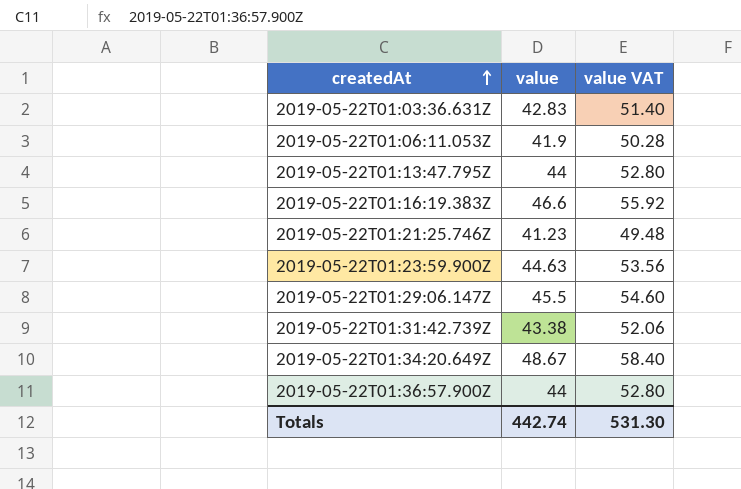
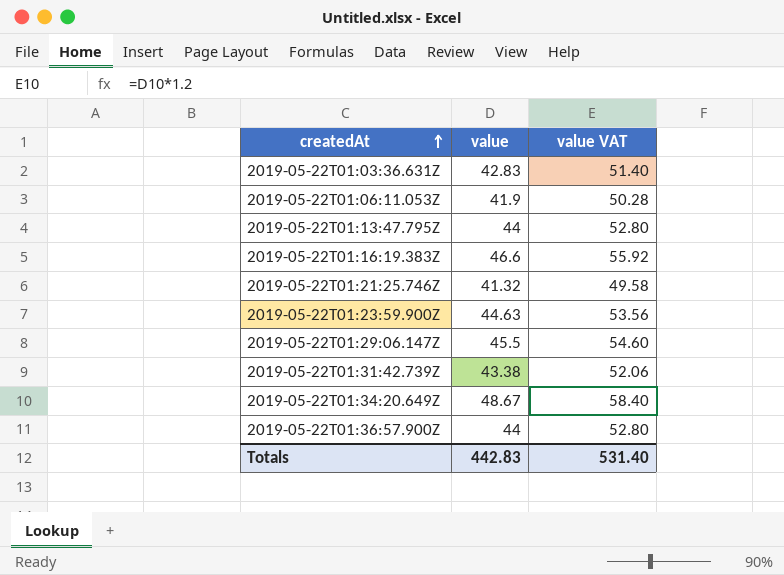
2019-05-22T01:21:25.746Z | value: 41.23 -> 41.32
2019-05-22T01:21:25.746Z | value VAT: 49.48 -> 49.58
Totals | value: 442.74 -> 442.83
Totals | value VAT: 531.30 -> 531.40

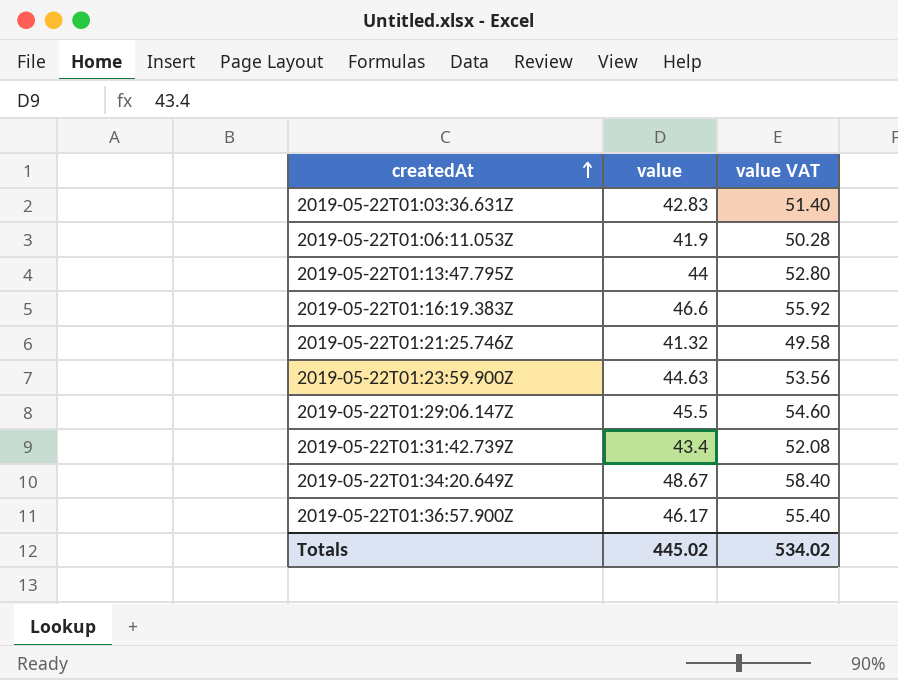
2019-05-22T01:31:42.739Z | value: 43.38 -> 43.4
2019-05-22T01:31:42.739Z | value VAT: 52.06 -> 52.08
2019-05-22T01:36:57.900Z | value: 44 -> 46.17
2019-05-22T01:36:57.900Z | value VAT: 52.80 -> 55.40
Totals | value: 442.83 -> 445.02
Totals | value VAT: 531.40 -> 534.02

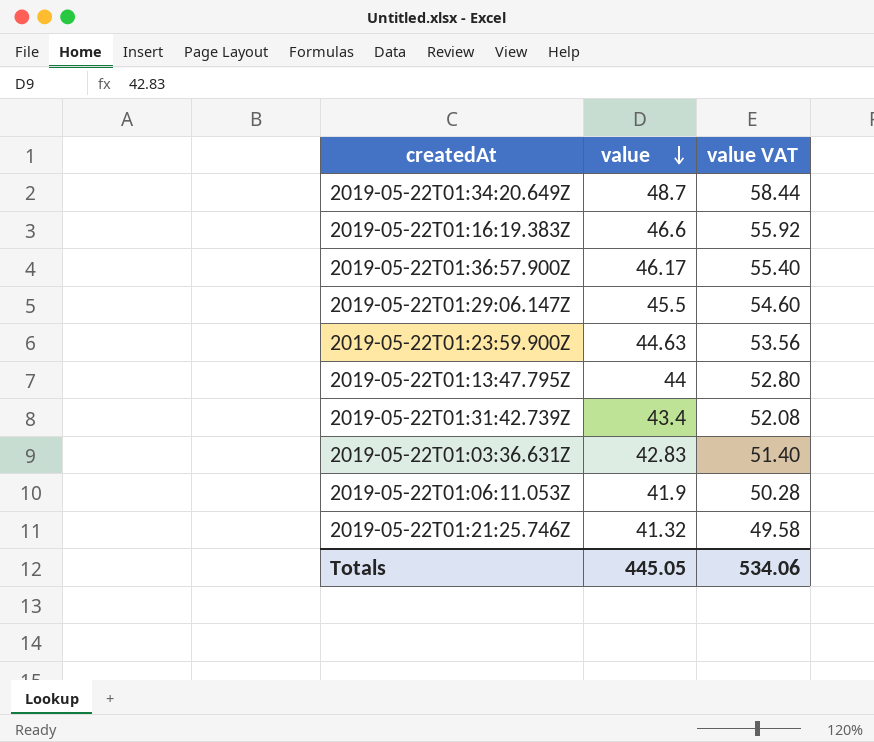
row order: createdAt ascending -> value descending
2019-05-22T01:34:20.649Z | value: 48.67 -> 48.7
2019-05-22T01:34:20.649Z | value VAT: 58.40 -> 58.44
Totals | value: 445.02 -> 445.05
Totals | value VAT: 534.02 -> 534.06

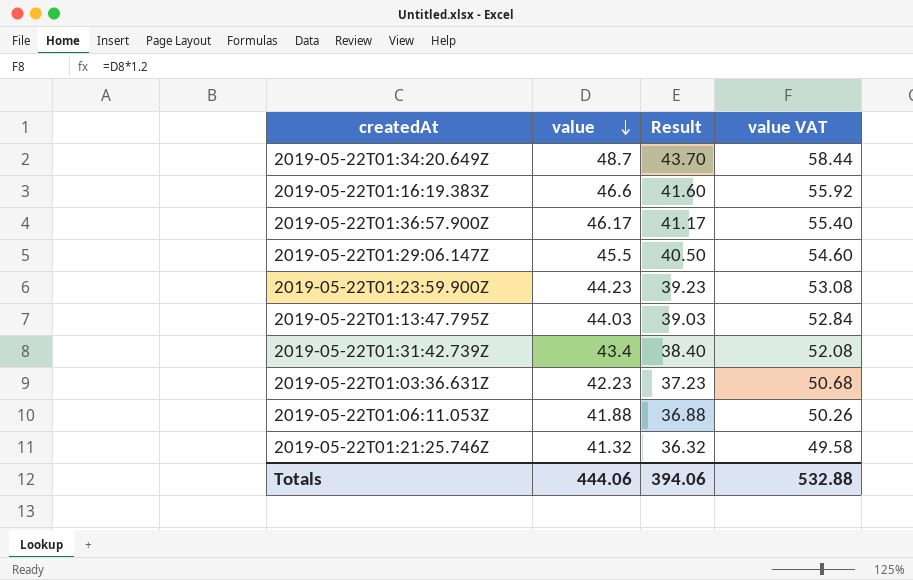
column Result | formula: none -> [value] - 5
2019-05-22T01:23:59.900Z | value: 44.63 -> 44.23
2019-05-22T01:23:59.900Z | value VAT: 53.56 -> 53.08
2019-05-22T01:13:47.795Z | value: 44 -> 44.03
2019-05-22T01:13:47.795Z | value VAT: 52.80 -> 52.84
2019-05-22T01:03:36.631Z | value: 42.83 -> 42.23
2019-05-22T01:03:36.631Z | value VAT: 51.40 -> 50.68
2019-05-22T01:06:11.053Z | value: 41.9 -> 41.88
2019-05-22T01:06:11.053Z | value VAT: 50.28 -> 50.26
Totals | value: 445.05 -> 444.06
Totals | value VAT: 534.06 -> 532.88

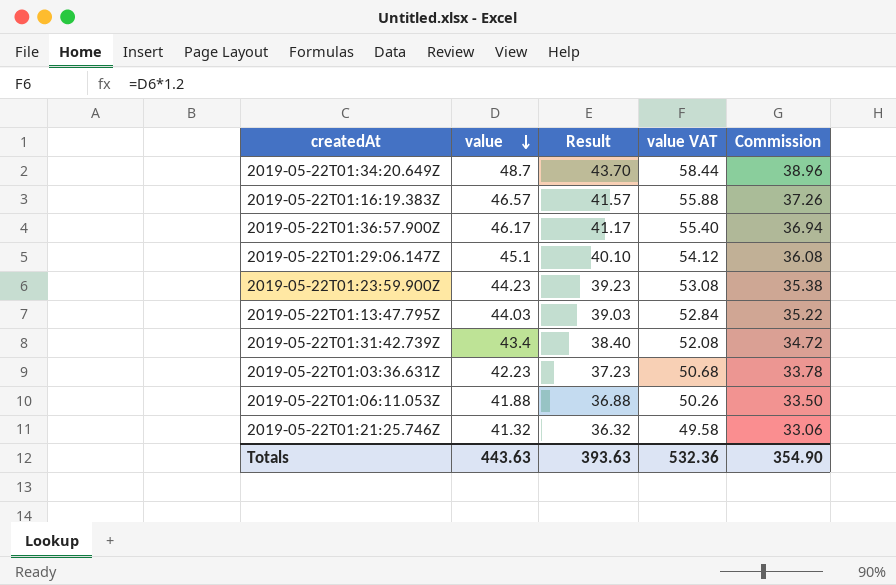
column Commission | formula: none -> [value] * 0.8
2019-05-22T01:16:19.383Z | value: 46.6 -> 46.57
2019-05-22T01:16:19.383Z | Result: 41.60 -> 41.57
2019-05-22T01:16:19.383Z | value VAT: 55.92 -> 55.88
2019-05-22T01:29:06.147Z | value: 45.5 -> 45.1
2019-05-22T01:29:06.147Z | Result: 40.50 -> 40.10
2019-05-22T01:29:06.147Z | value VAT: 54.60 -> 54.12
Totals | value: 444.06 -> 443.63
Totals | Result: 394.06 -> 393.63
Totals | value VAT: 532.88 -> 532.36

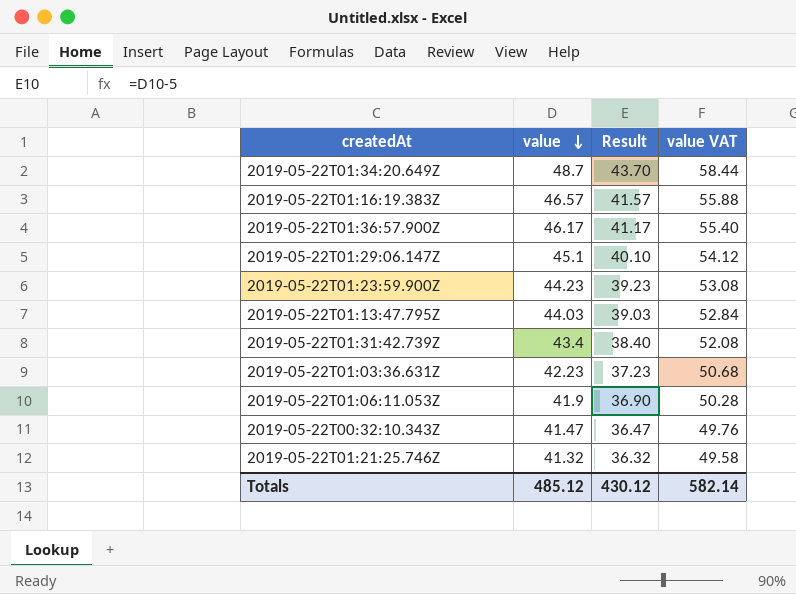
column Commission | formula: [value] * 0.8 -> none
2019-05-22T01:06:11.053Z | value: 41.88 -> 41.9
2019-05-22T01:06:11.053Z | Result: 36.88 -> 36.90
2019-05-22T01:06:11.053Z | value VAT: 50.26 -> 50.28
row 2019-05-22T00:32:10.343Z: none -> 41.47 | 36.47 | 49.76
Totals | value: 443.63 -> 485.12
Totals | Result: 393.63 -> 430.12
Totals | value VAT: 532.36 -> 582.14

